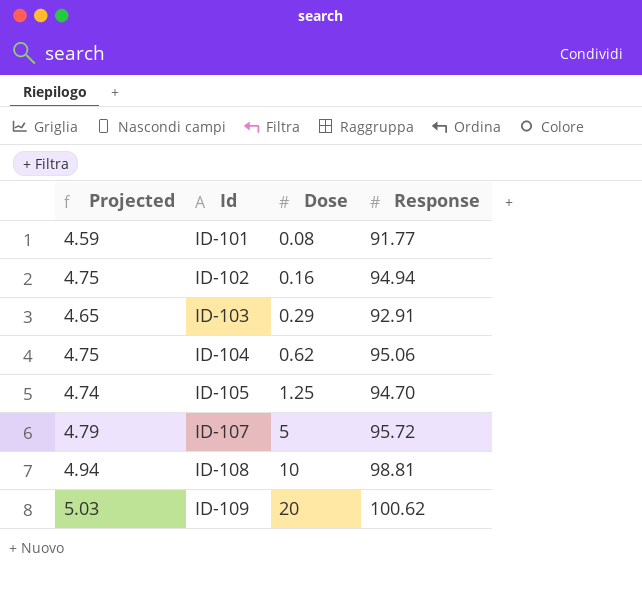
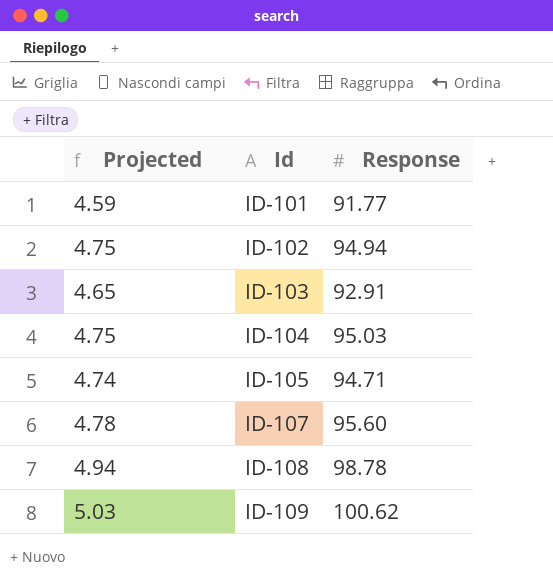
column Dose | position: 3 -> none
ID-104 | Response: 95.06 -> 95.03
ID-105 | Response: 94.70 -> 94.71
ID-107 | Projected: 4.79 -> 4.78
ID-107 | Response: 95.72 -> 95.60
ID-108 | Response: 98.81 -> 98.78

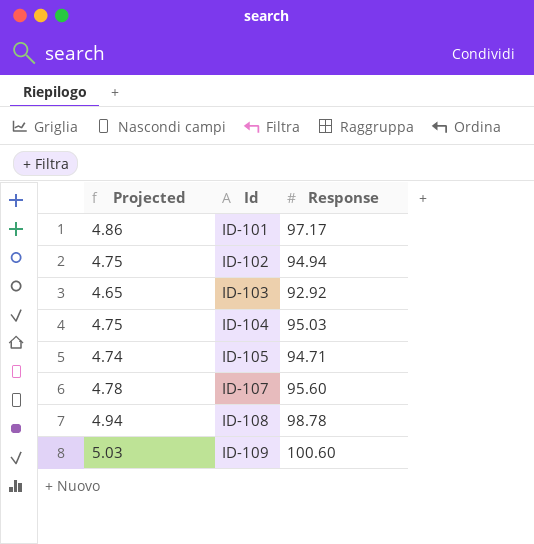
ID-101 | Projected: 4.59 -> 4.86
ID-101 | Response: 91.77 -> 97.17
ID-103 | Response: 92.91 -> 92.92
ID-109 | Response: 100.62 -> 100.60

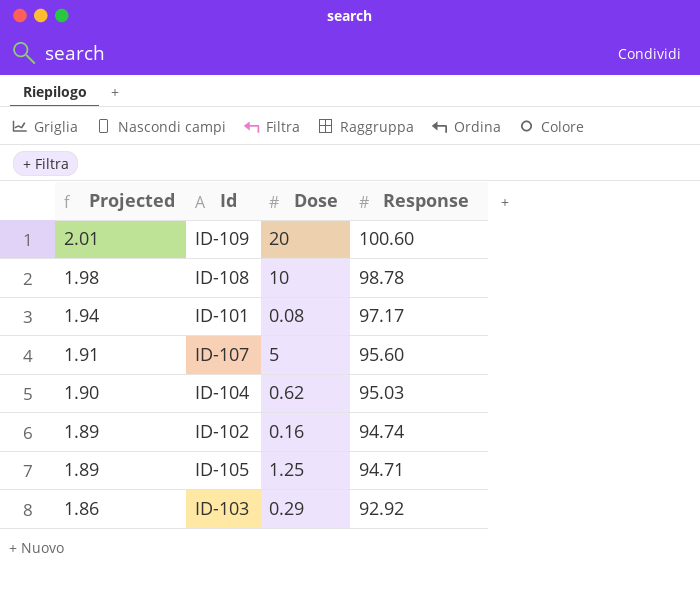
row order: Id ascending -> Projected descending
column Projected | formula: [Response] * 0.05 -> [Response] * 0.02
column Dose | position: none -> 3
ID-102 | Response: 94.94 -> 94.74

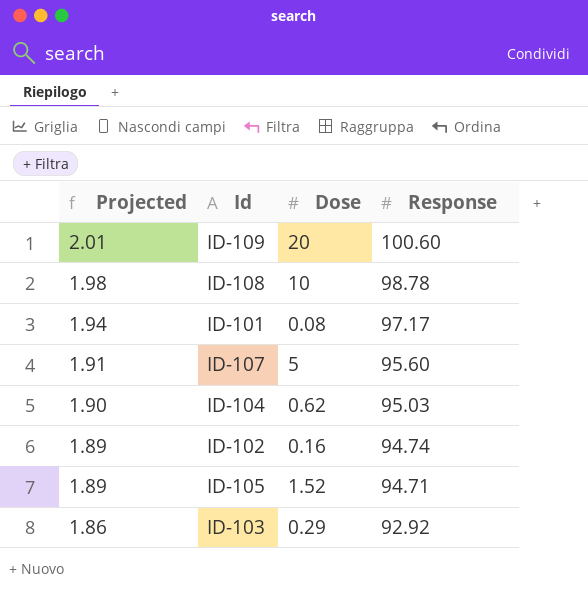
ID-105 | Dose: 1.25 -> 1.52

